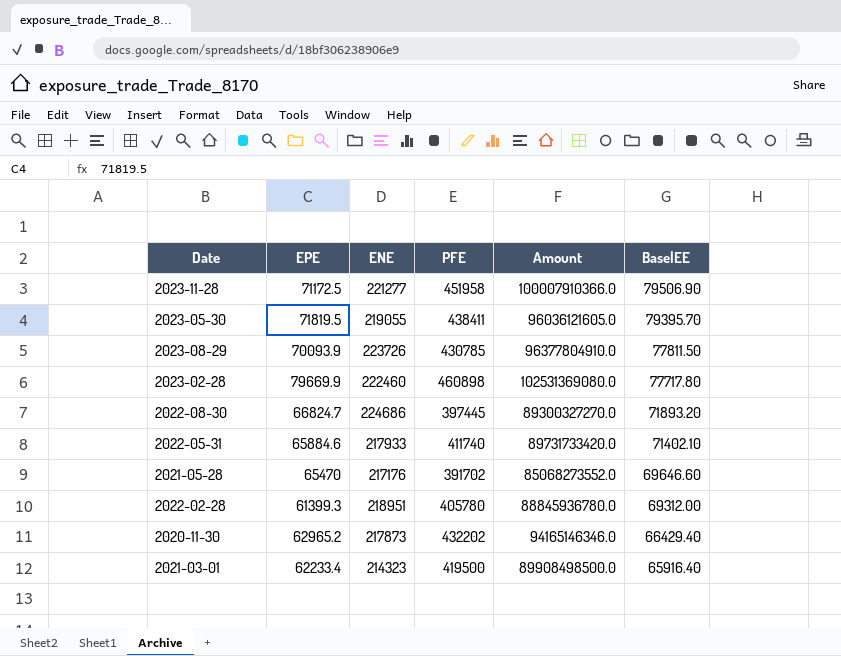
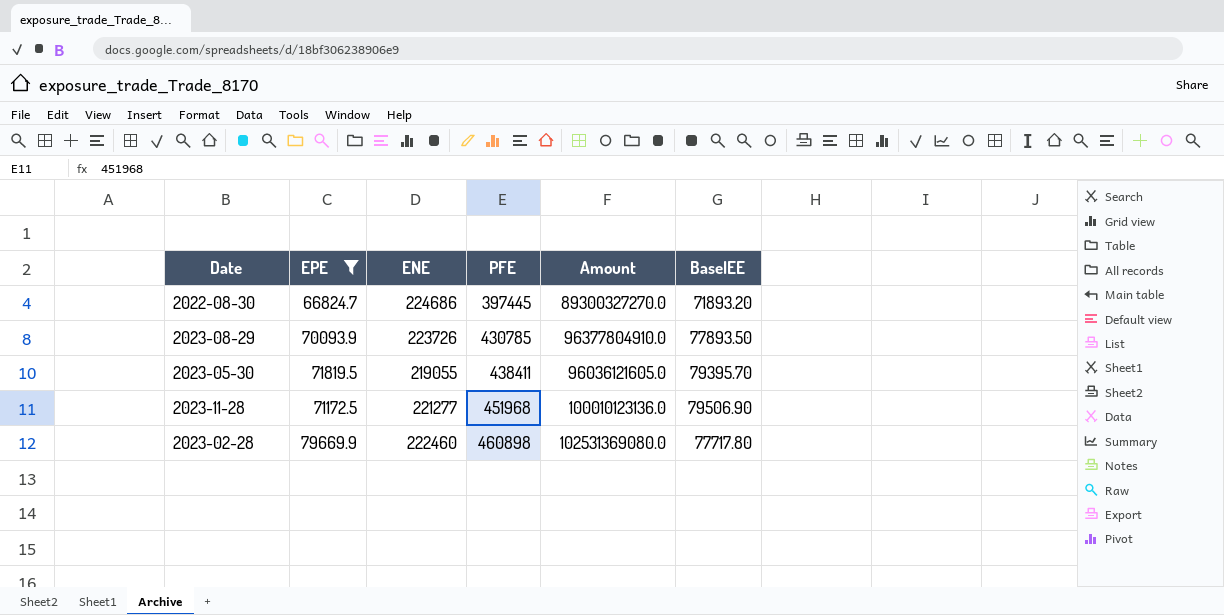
filter: none -> EPE >= 66824.7
row order: BaselEE descending -> PFE ascending
2023-08-29 | BaselEE: 77811.50 -> 77893.50
2023-11-28 | PFE: 451958 -> 451968
2023-11-28 | Amount: 100007910366.0 -> 100010123136.0

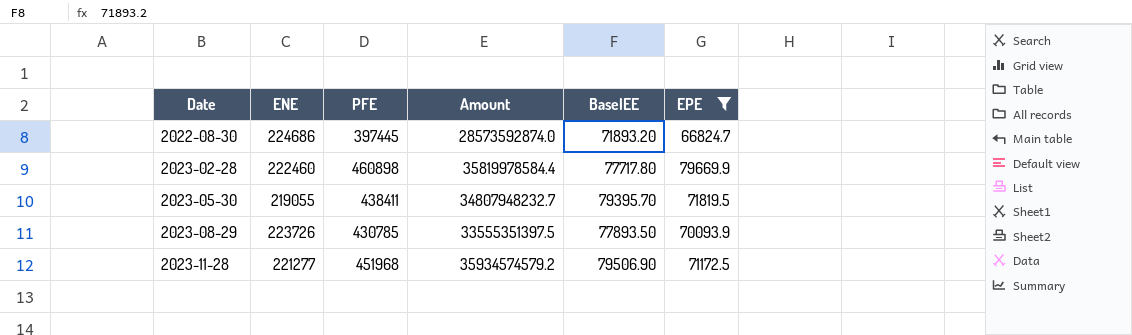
row order: PFE ascending -> Date ascending
column Amount | formula: [ENE] * [PFE] -> [PFE] * [BaselEE]
column EPE | position: 2 -> 6

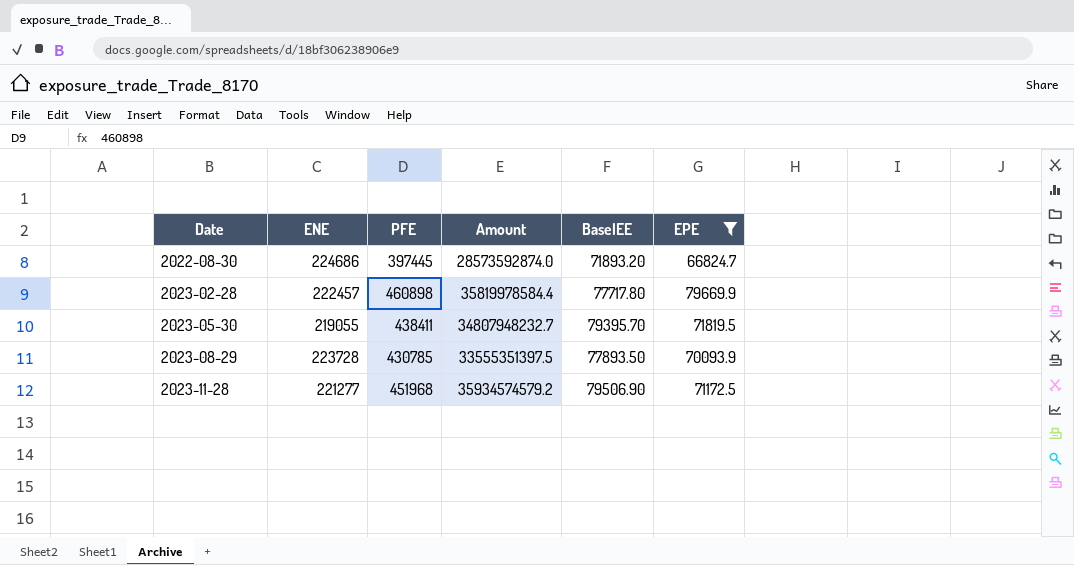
2023-02-28 | ENE: 222460 -> 222457
2023-08-29 | ENE: 223726 -> 223728

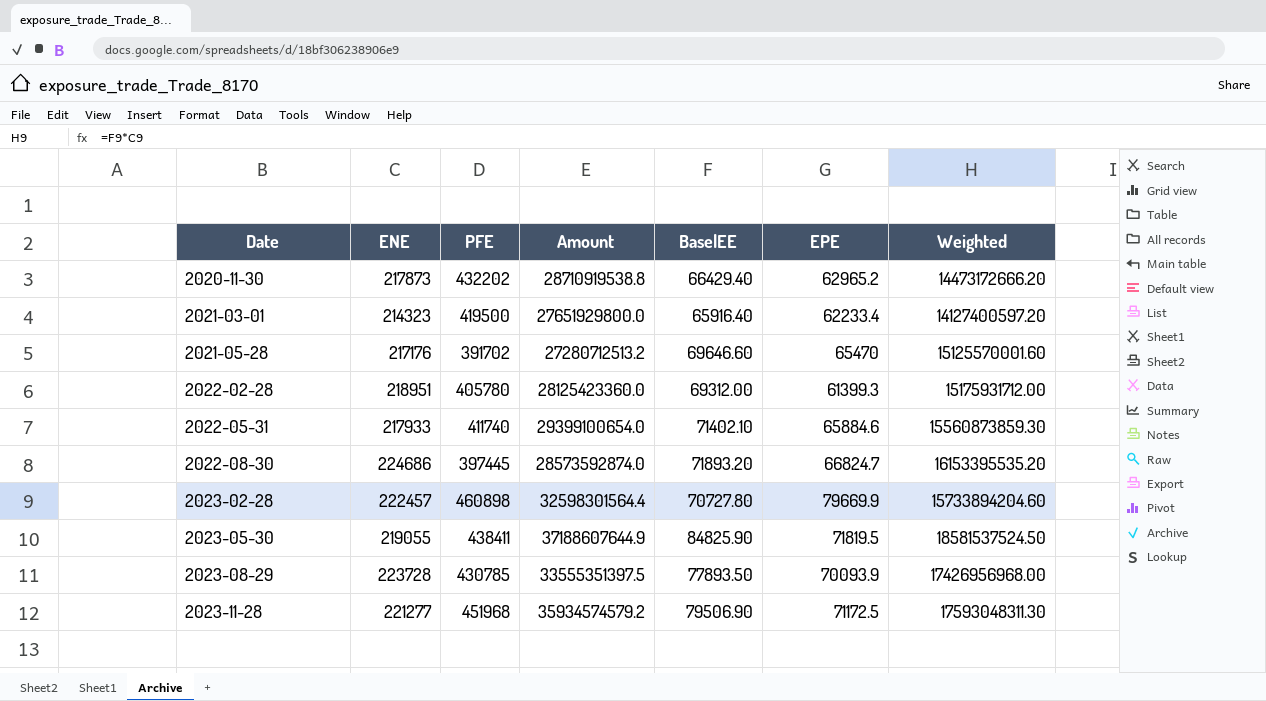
filter: EPE >= 66824.7 -> none
column Weighted | formula: none -> [ENE] * [BaselEE]
2023-02-28 | Amount: 35819978584.4 -> 32598301564.4
2023-02-28 | BaselEE: 77717.80 -> 70727.80
2023-05-30 | Amount: 34807948232.7 -> 37188607644.9
2023-05-30 | BaselEE: 79395.70 -> 84825.90

